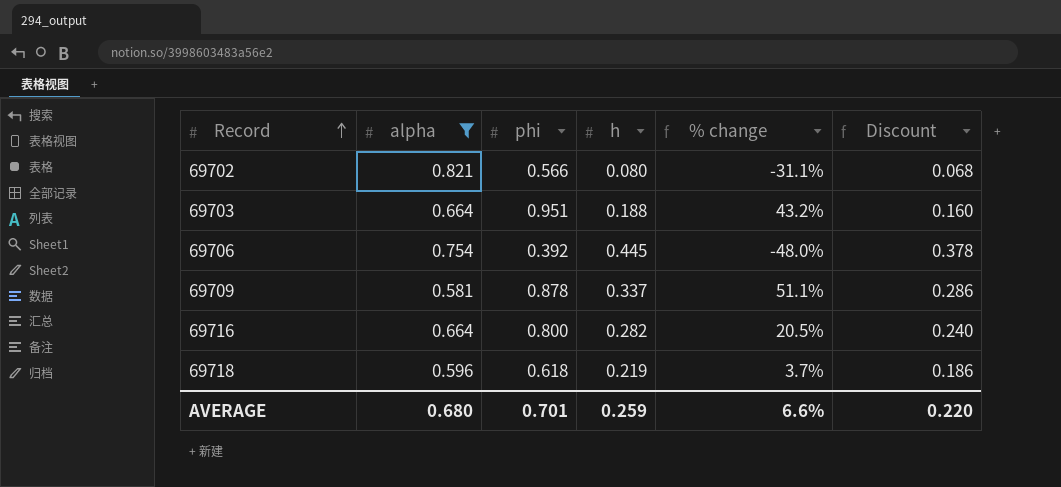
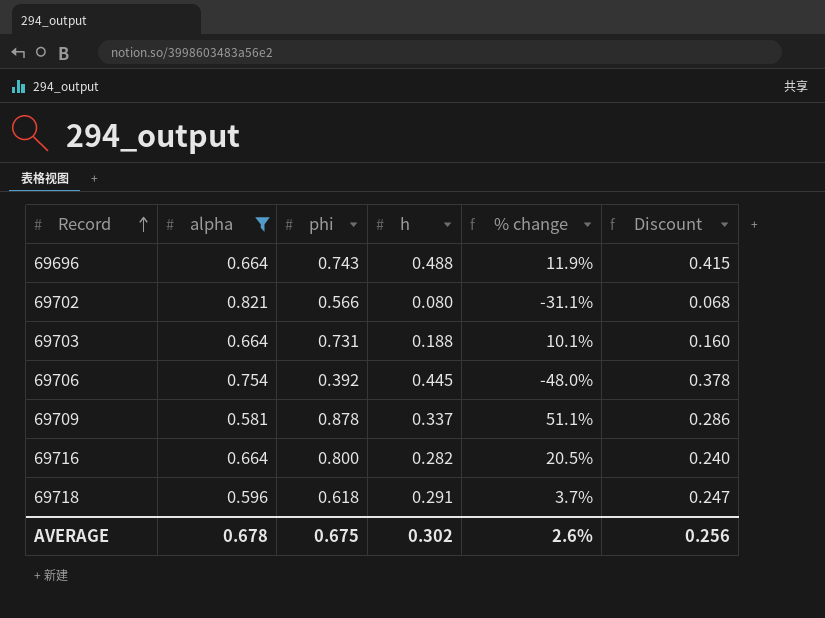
row 69696: none -> 0.664 | 0.743 | 0.488 | 11.9% | 0.415
69703 | phi: 0.951 -> 0.731
69703 | % change: 43.2% -> 10.1%
69718 | h: 0.219 -> 0.291
69718 | Discount: 0.186 -> 0.247
AVERAGE | alpha: 0.680 -> 0.678
AVERAGE | phi: 0.701 -> 0.675
AVERAGE | h: 0.259 -> 0.302
AVERAGE | % change: 6.6% -> 2.6%
AVERAGE | Discount: 0.220 -> 0.256

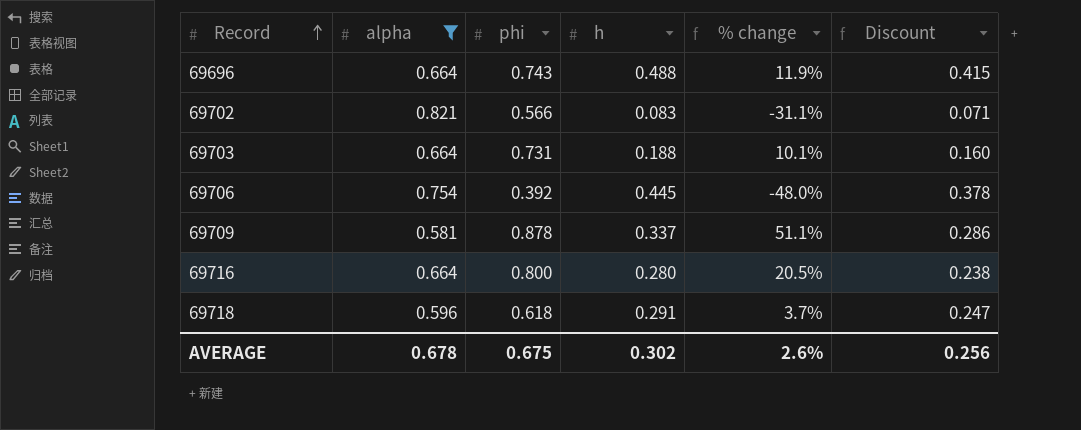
69702 | h: 0.080 -> 0.083
69702 | Discount: 0.068 -> 0.071
69716 | h: 0.282 -> 0.280
69716 | Discount: 0.240 -> 0.238

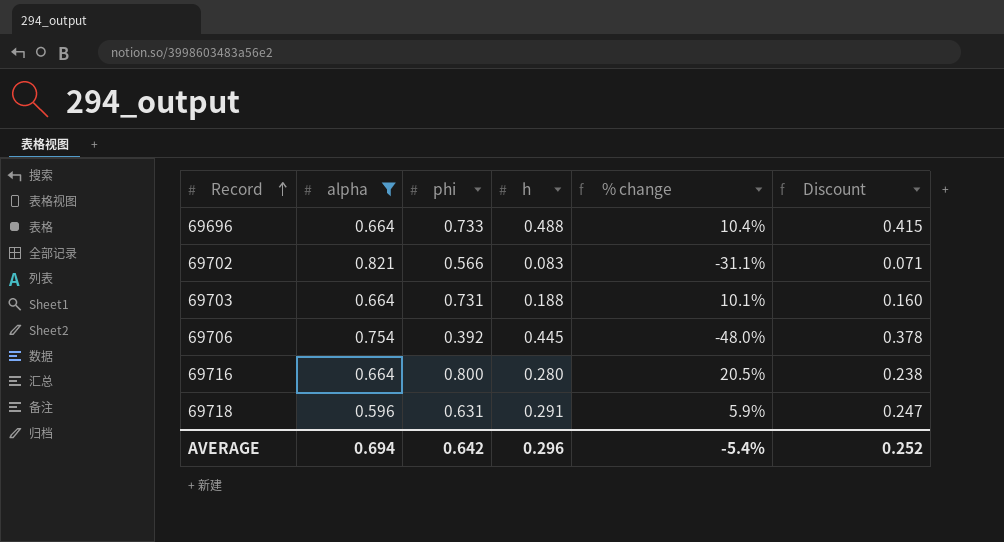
row 69709: 0.581 | 0.878 | 0.337 | 51.1% | 0.286 -> none
69696 | phi: 0.743 -> 0.733
69696 | % change: 11.9% -> 10.4%
69718 | phi: 0.618 -> 0.631
69718 | % change: 3.7% -> 5.9%
AVERAGE | alpha: 0.678 -> 0.694
AVERAGE | phi: 0.675 -> 0.642
AVERAGE | h: 0.302 -> 0.296
AVERAGE | % change: 2.6% -> -5.4%
AVERAGE | Discount: 0.256 -> 0.252

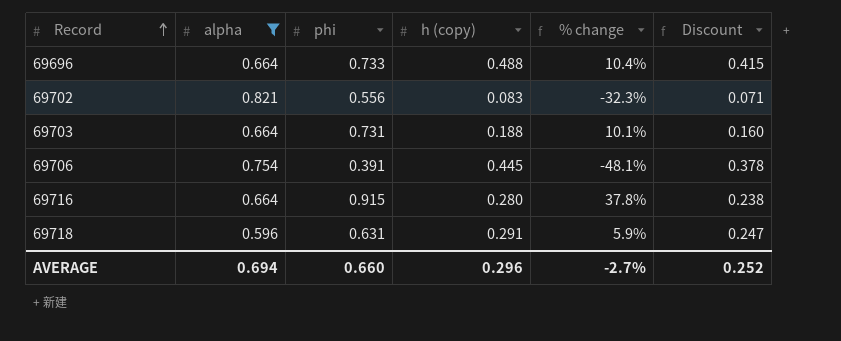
column name: h -> h (copy)
69702 | phi: 0.566 -> 0.556
69702 | % change: -31.1% -> -32.3%
69706 | phi: 0.392 -> 0.391
69706 | % change: -48.0% -> -48.1%
69716 | phi: 0.800 -> 0.915
69716 | % change: 20.5% -> 37.8%
AVERAGE | phi: 0.642 -> 0.660
AVERAGE | % change: -5.4% -> -2.7%

